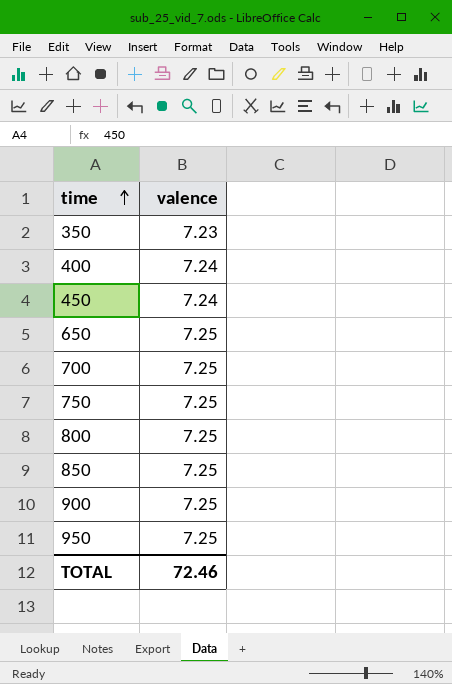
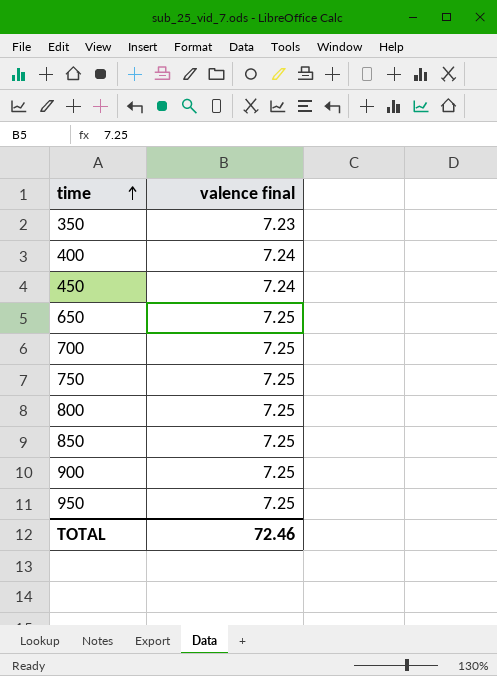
column name: valence -> valence final

